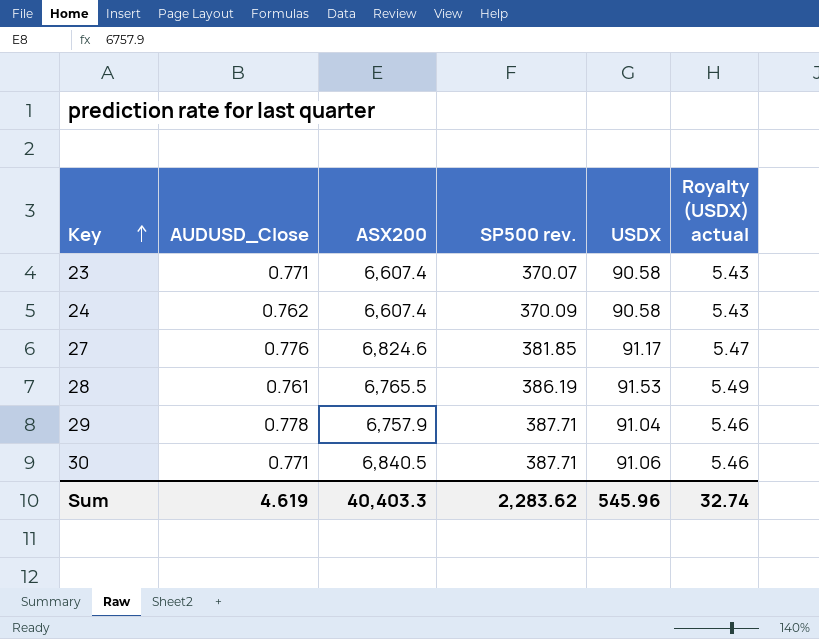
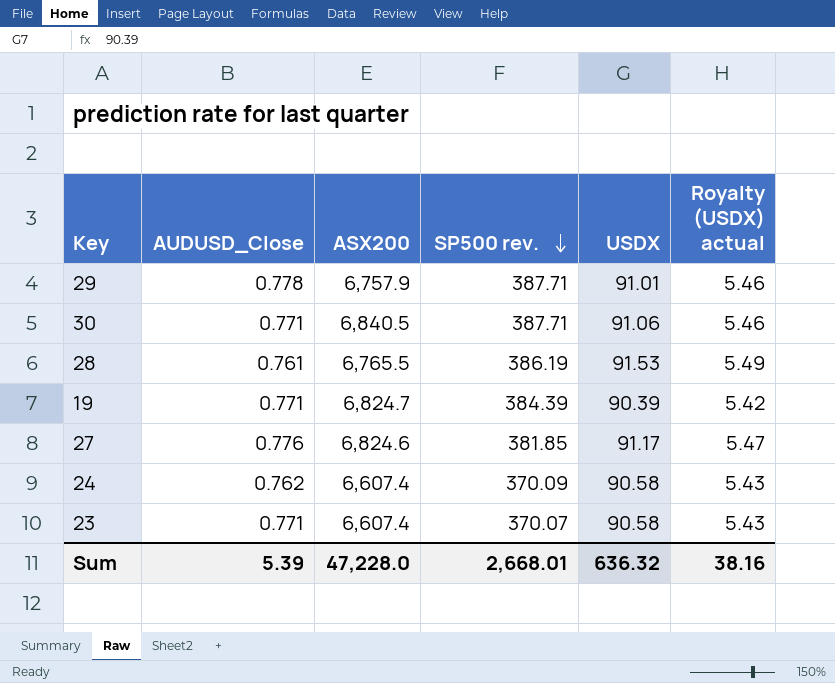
row order: Key ascending -> SP500 rev. descending
29 | USDX: 91.04 -> 91.01
row 19: none -> 0.771 | 6,824.7 | 384.39 | 90.39 | 5.42
Sum | AUDUSD_Close: 4.619 -> 5.39
Sum | ASX200: 40,403.3 -> 47,228.0
Sum | SP500 rev.: 2,283.62 -> 2,668.01
Sum | USDX: 545.96 -> 636.32
Sum | Royalty (USDX) actual: 32.74 -> 38.16

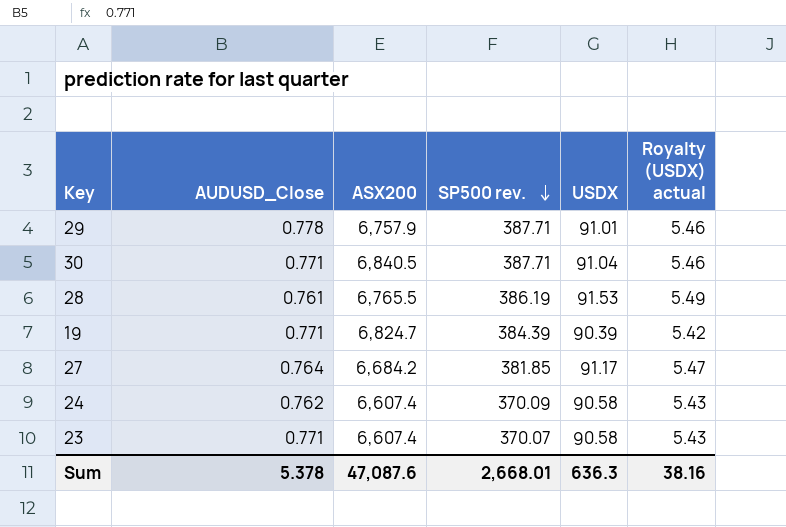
30 | USDX: 91.06 -> 91.04
27 | AUDUSD_Close: 0.776 -> 0.764
27 | ASX200: 6,824.6 -> 6,684.2
Sum | AUDUSD_Close: 5.39 -> 5.378
Sum | ASX200: 47,228.0 -> 47,087.6
Sum | USDX: 636.32 -> 636.3

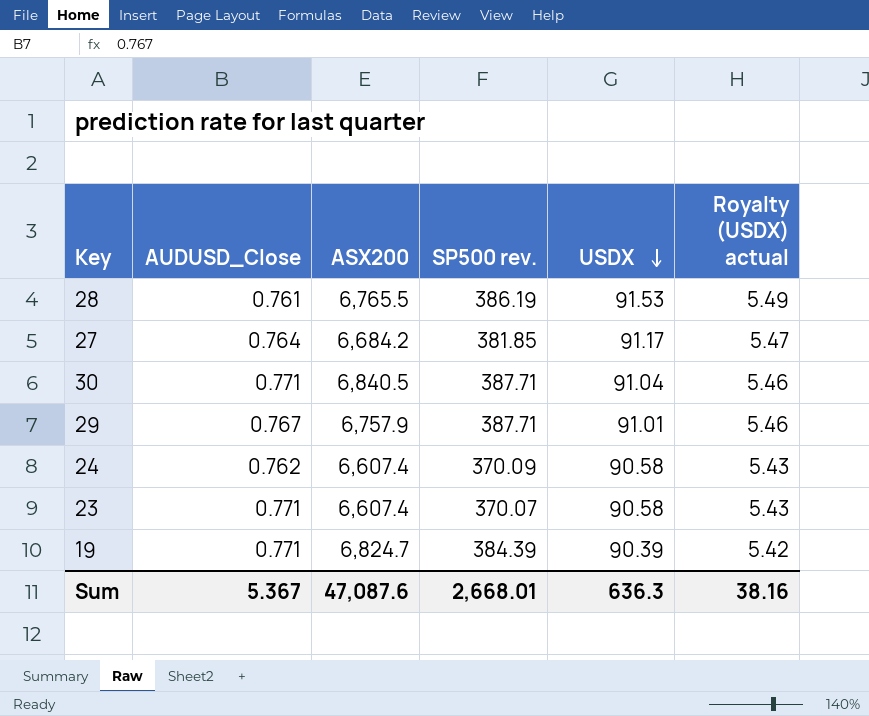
row order: SP500 rev. descending -> USDX descending
29 | AUDUSD_Close: 0.778 -> 0.767
Sum | AUDUSD_Close: 5.378 -> 5.367

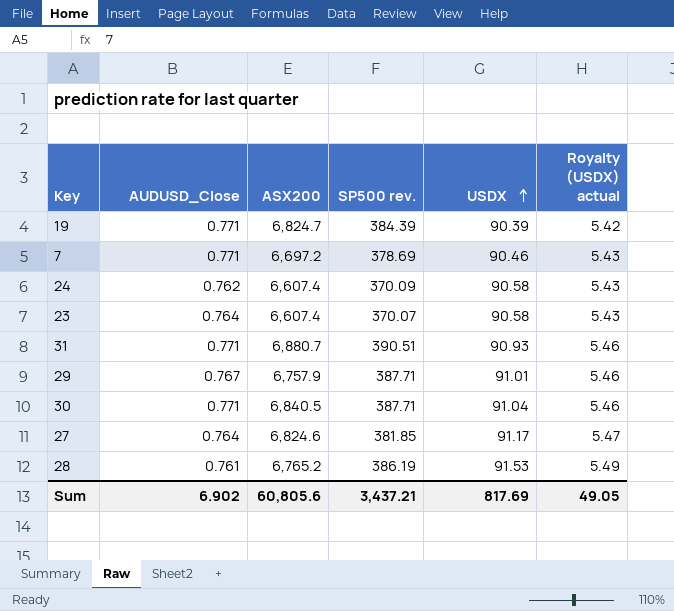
row order: USDX descending -> USDX ascending
row 7: none -> 0.771 | 6,697.2 | 378.69 | 90.46 | 5.43
23 | AUDUSD_Close: 0.771 -> 0.764
row 31: none -> 0.771 | 6,880.7 | 390.51 | 90.93 | 5.46
27 | ASX200: 6,684.2 -> 6,824.6
28 | ASX200: 6,765.5 -> 6,765.2
Sum | AUDUSD_Close: 5.367 -> 6.902
Sum | ASX200: 47,087.6 -> 60,805.6
Sum | SP500 rev.: 2,668.01 -> 3,437.21
Sum | USDX: 636.3 -> 817.69
Sum | Royalty (USDX) actual: 38.16 -> 49.05

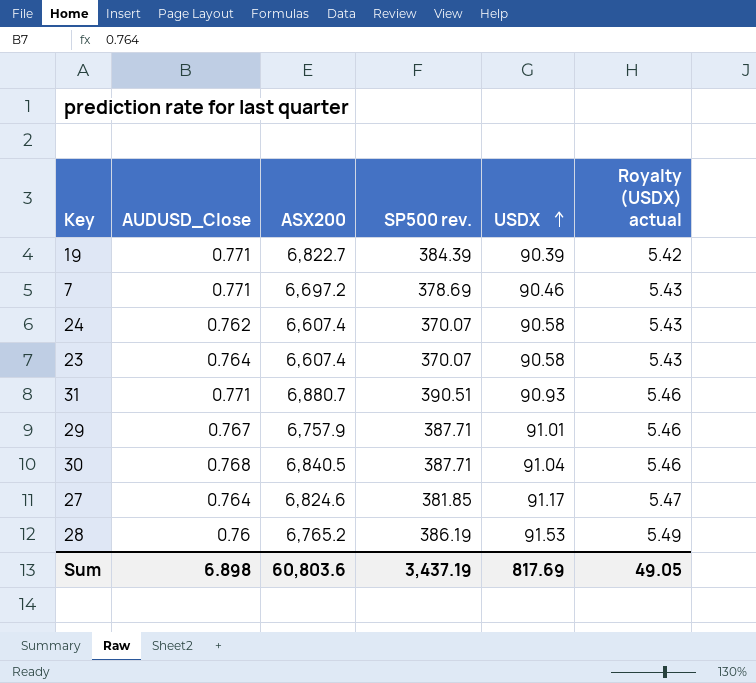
19 | ASX200: 6,824.7 -> 6,822.7
24 | SP500 rev.: 370.09 -> 370.07
30 | AUDUSD_Close: 0.771 -> 0.768
28 | AUDUSD_Close: 0.761 -> 0.76
Sum | AUDUSD_Close: 6.902 -> 6.898
Sum | ASX200: 60,805.6 -> 60,803.6
Sum | SP500 rev.: 3,437.21 -> 3,437.19

